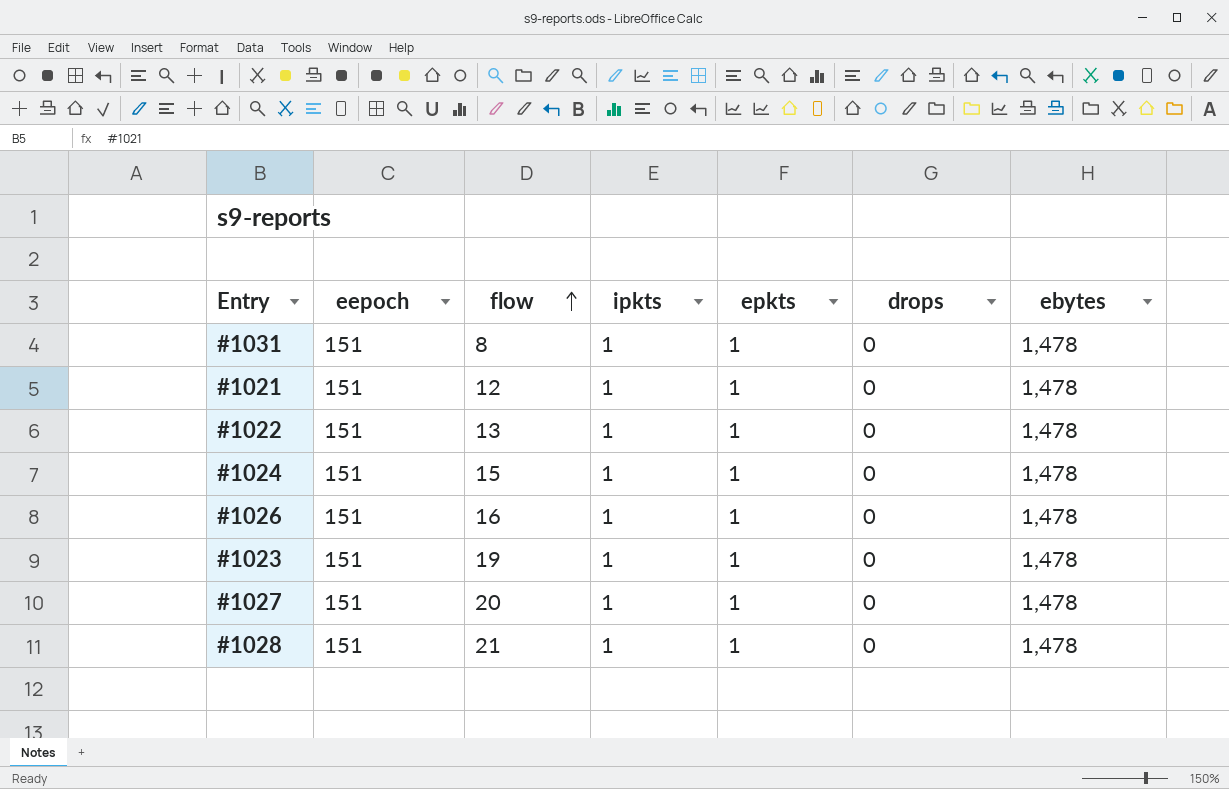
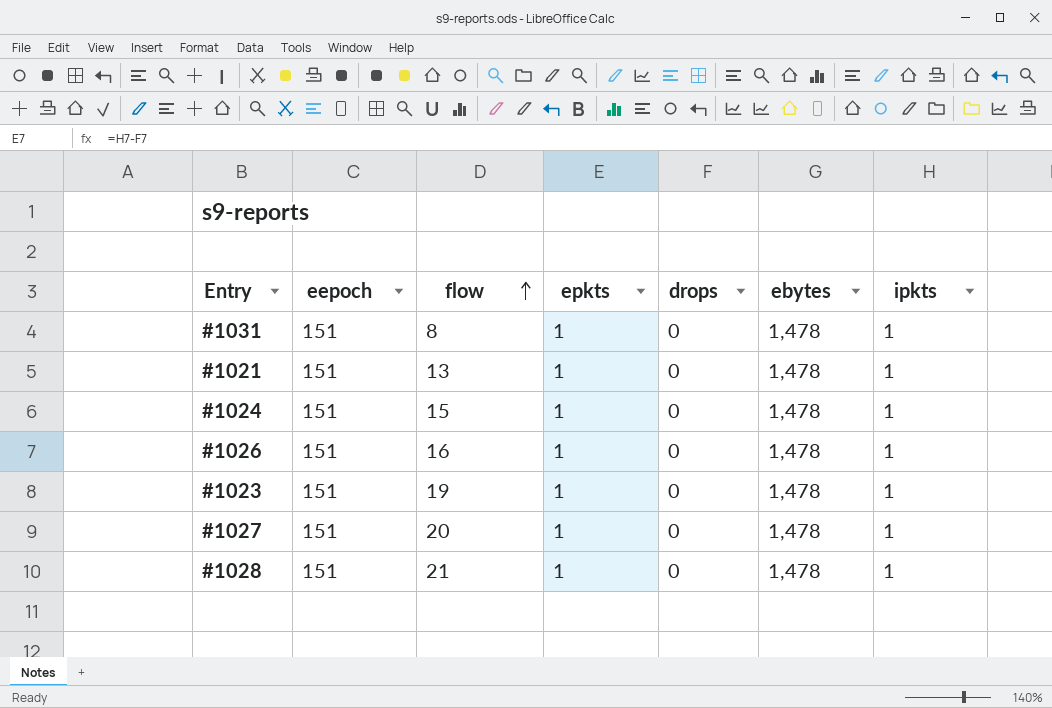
column ipkts | position: 4 -> 7
row #1022: 151 | 13 | 1 | 1 | 0 | 1,478 -> none
#1021 | flow: 12 -> 13

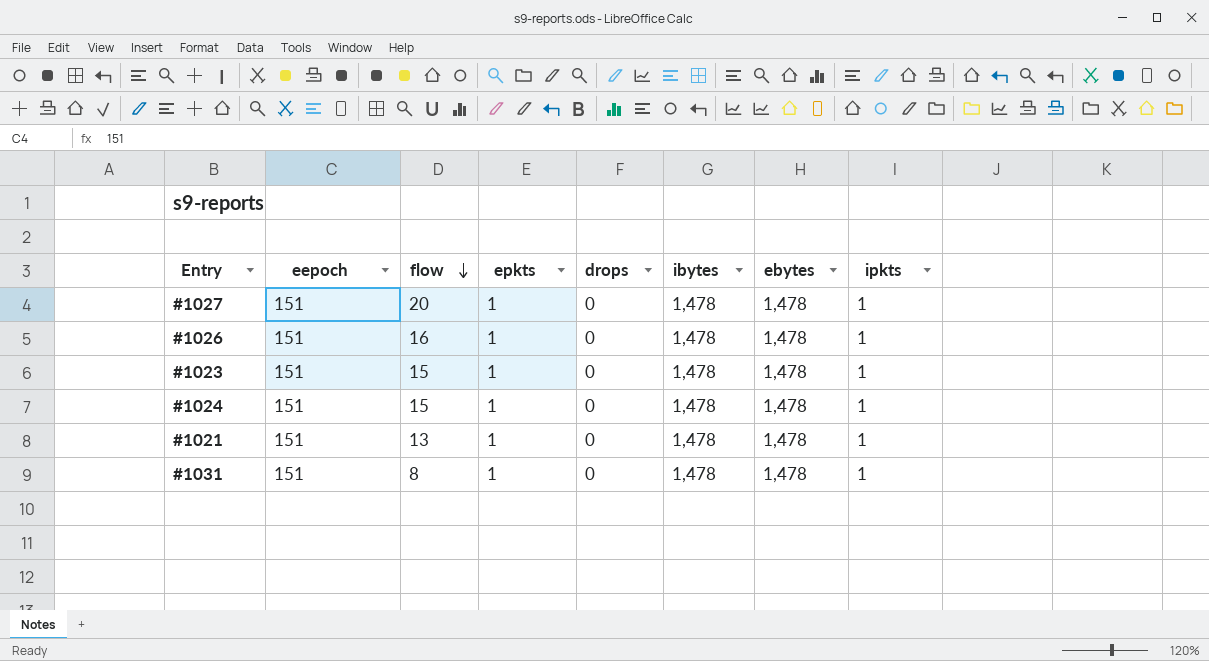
row order: flow ascending -> flow descending
column ibytes | position: none -> 6
row #1028: 151 | 21 | 1 | 0 | 1,478 | 1 -> none
#1023 | flow: 19 -> 15

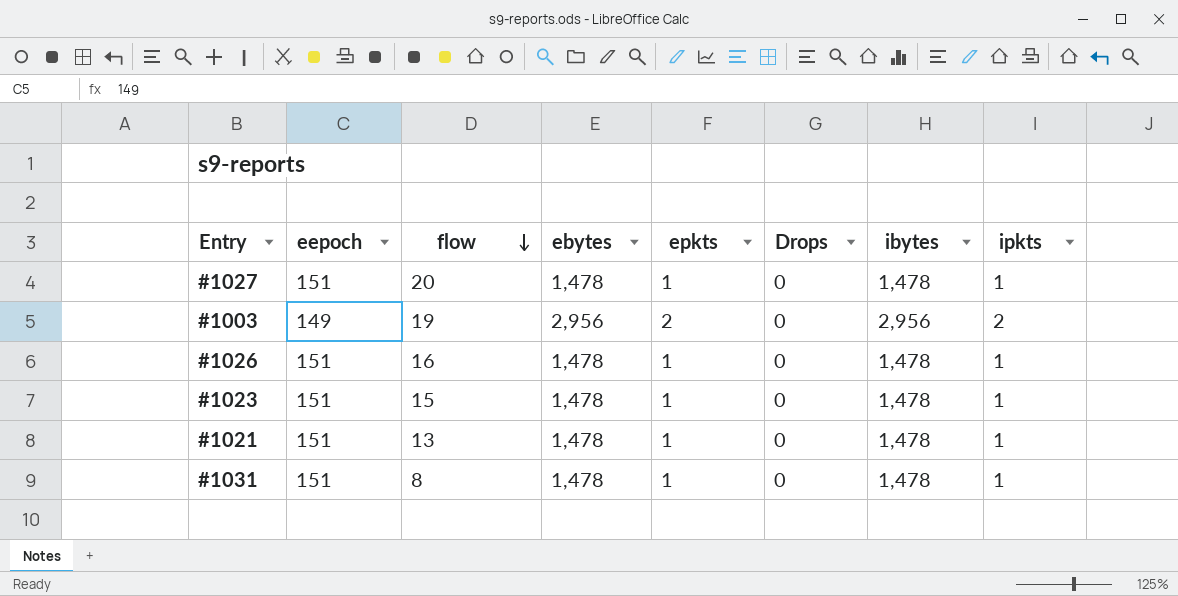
column ebytes | position: 7 -> 4
column name: drops -> Drops
row #1024: 151 | 15 | 1 | 0 | 1,478 | 1,478 | 1 -> none
row #1003: none -> 149 | 19 | 2,956 | 2 | 0 | 2,956 | 2

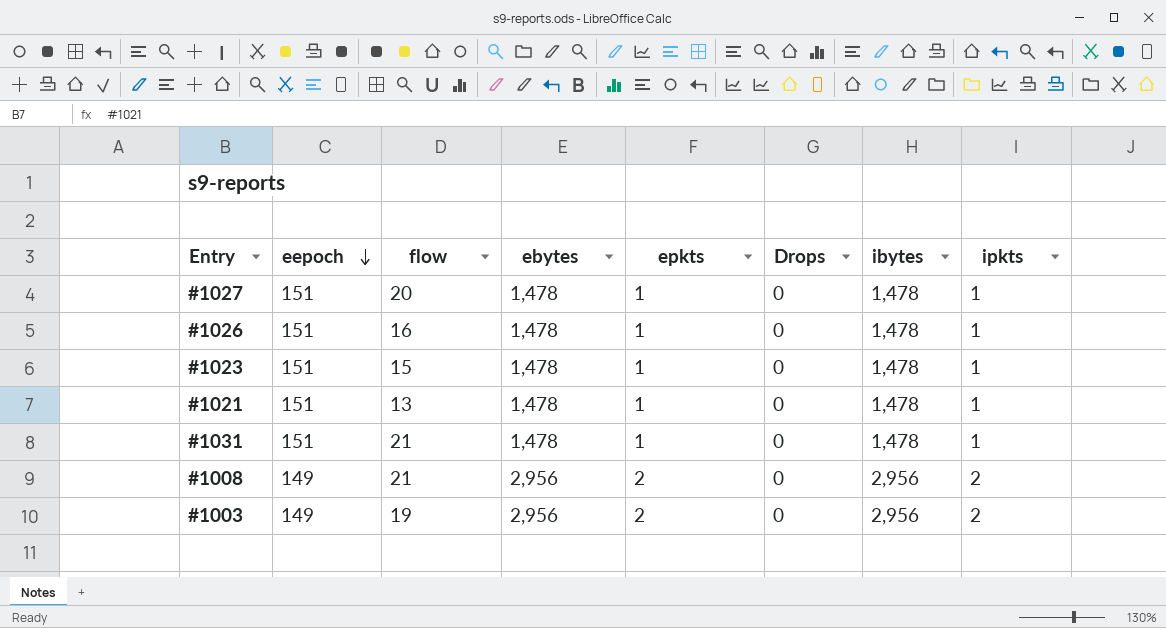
row order: flow descending -> eepoch descending
#1031 | flow: 8 -> 21
row #1008: none -> 149 | 21 | 2,956 | 2 | 0 | 2,956 | 2

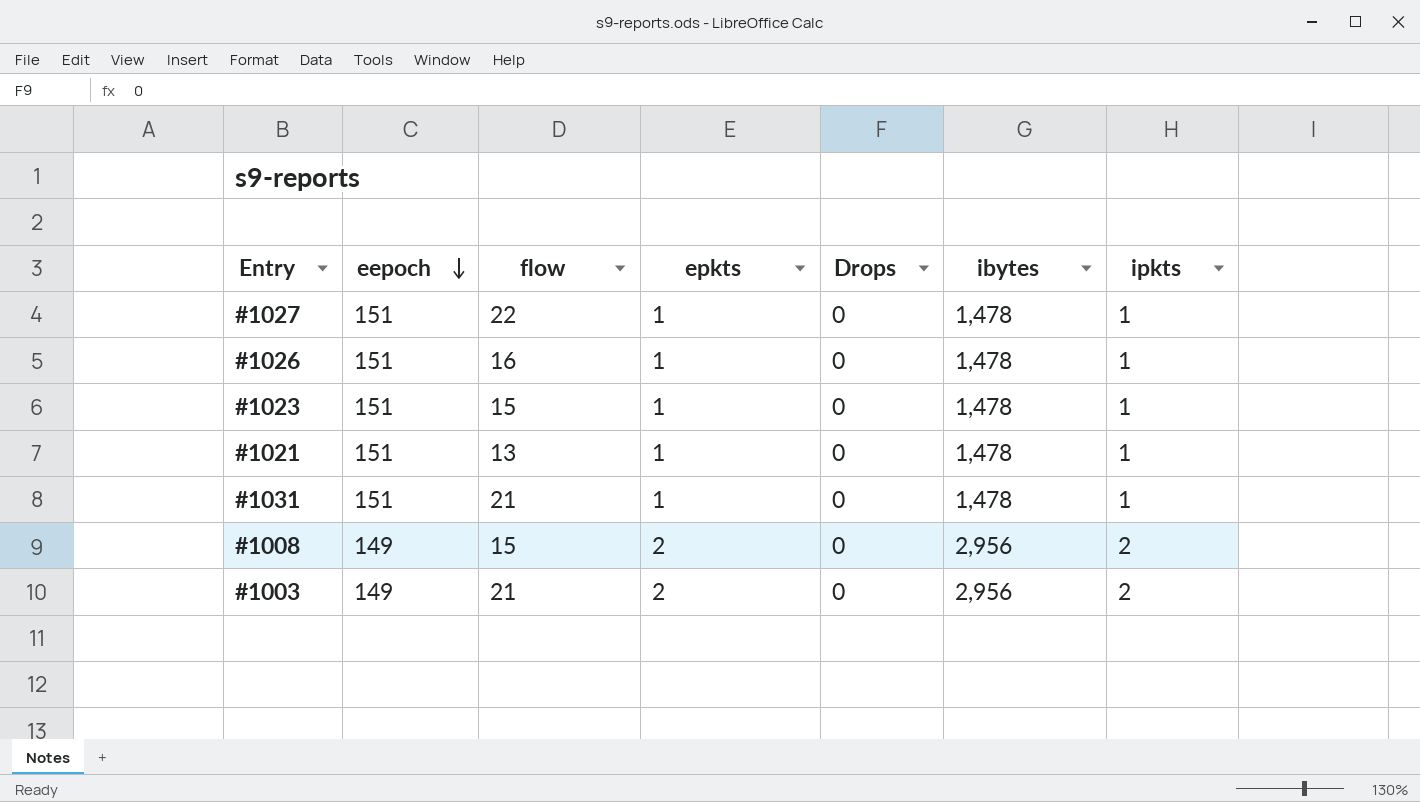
column ebytes | position: 4 -> none
#1027 | flow: 20 -> 22
#1008 | flow: 21 -> 15
#1003 | flow: 19 -> 21

